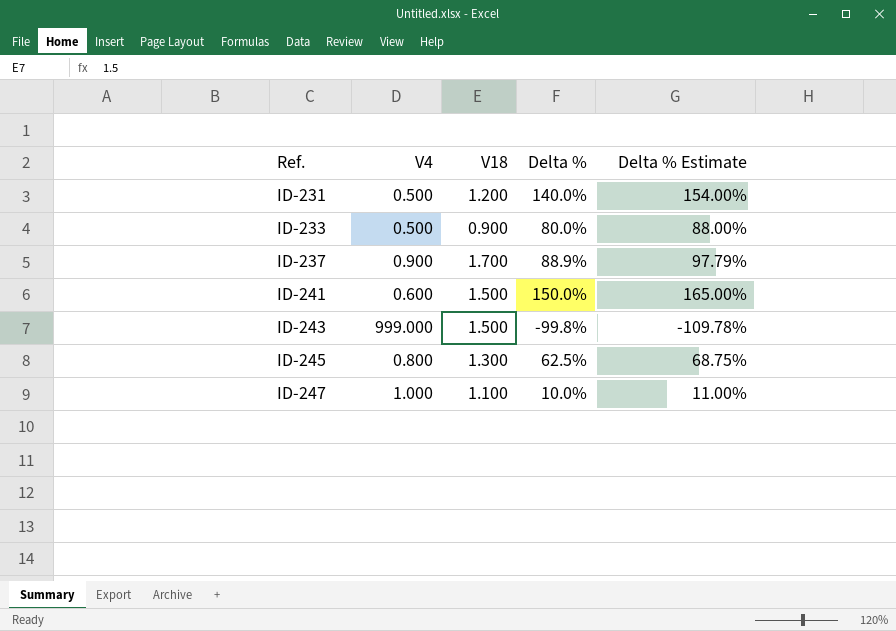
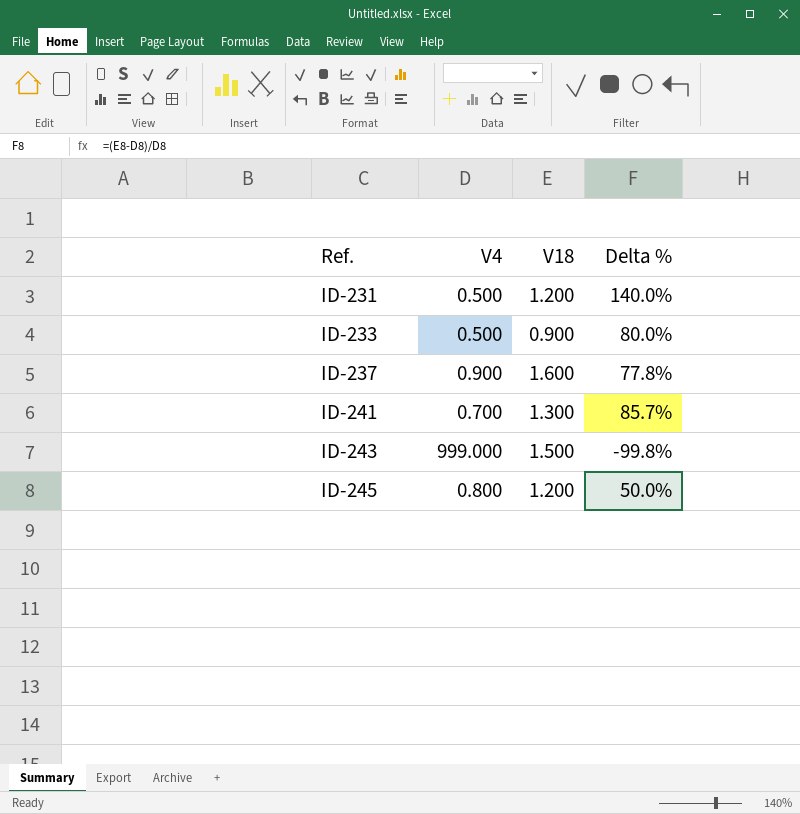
column Delta % Estimate | formula: [Delta %] * 1.1 -> none
row ID-247: 1.000 | 1.100 | 10.0% | 11.00% -> none
ID-237 | V18: 1.700 -> 1.600
ID-237 | Delta %: 88.9% -> 77.8%
ID-241 | V4: 0.600 -> 0.700
ID-241 | V18: 1.500 -> 1.300
ID-241 | Delta %: 150.0% -> 85.7%
ID-245 | V18: 1.300 -> 1.200
ID-245 | Delta %: 62.5% -> 50.0%

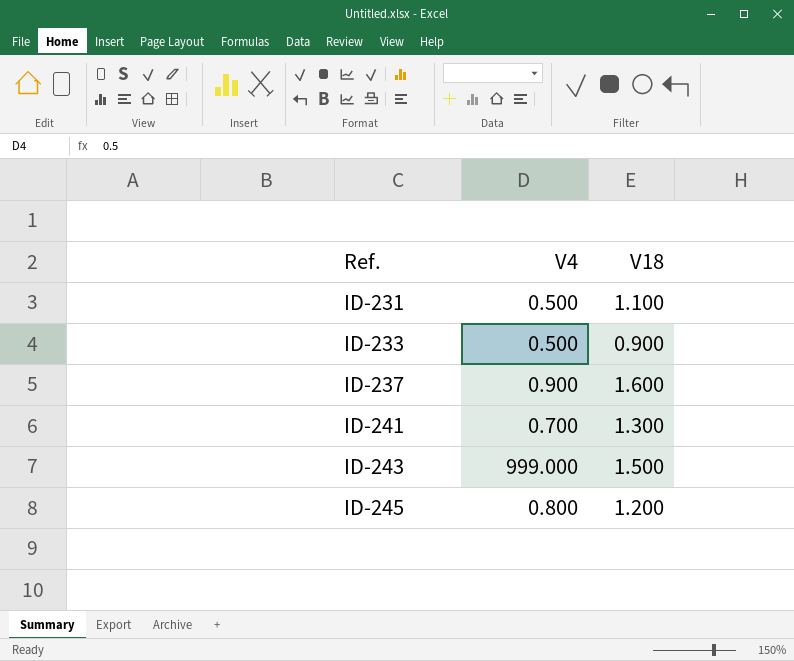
column Delta % | formula: ([V18] - [V4]) / [V4] -> none
ID-231 | V18: 1.200 -> 1.100

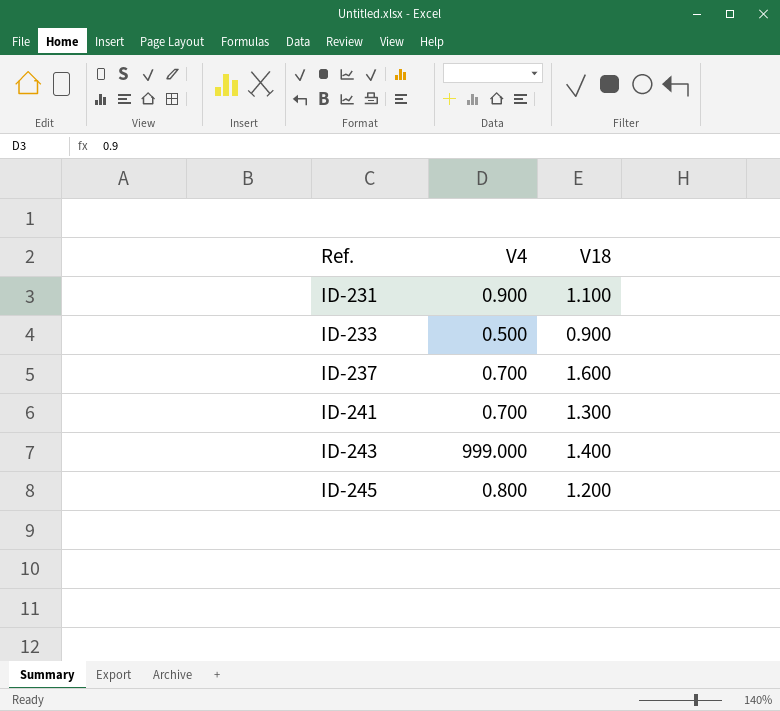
ID-231 | V4: 0.500 -> 0.900
ID-237 | V4: 0.900 -> 0.700
ID-243 | V18: 1.500 -> 1.400

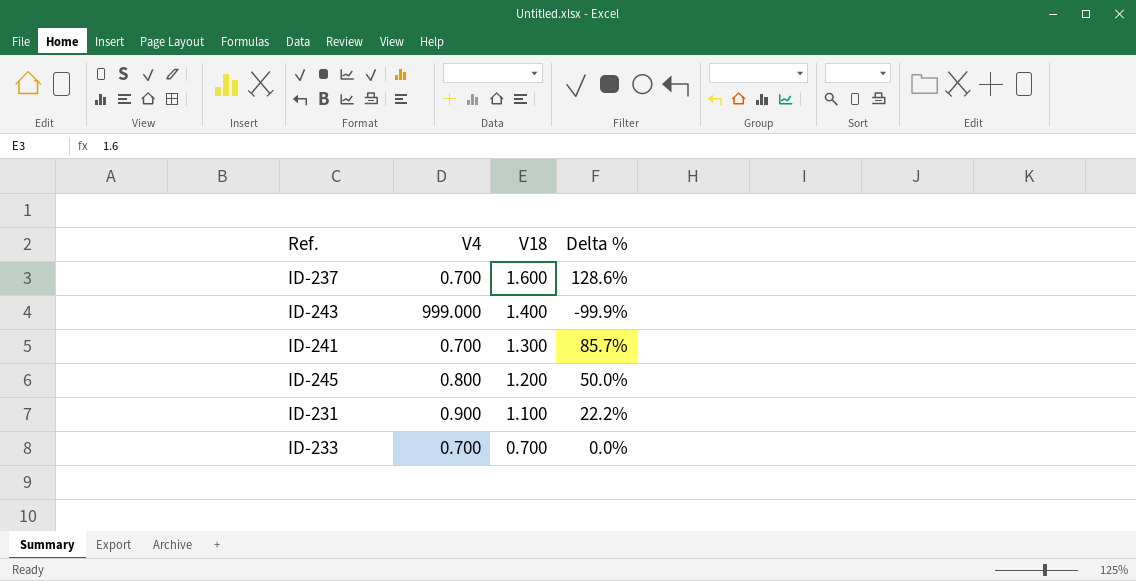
row order: Ref. ascending -> V18 descending
column Delta % | formula: none -> ([V18] - [V4]) / [V4]
ID-233 | V4: 0.500 -> 0.700
ID-233 | V18: 0.900 -> 0.700

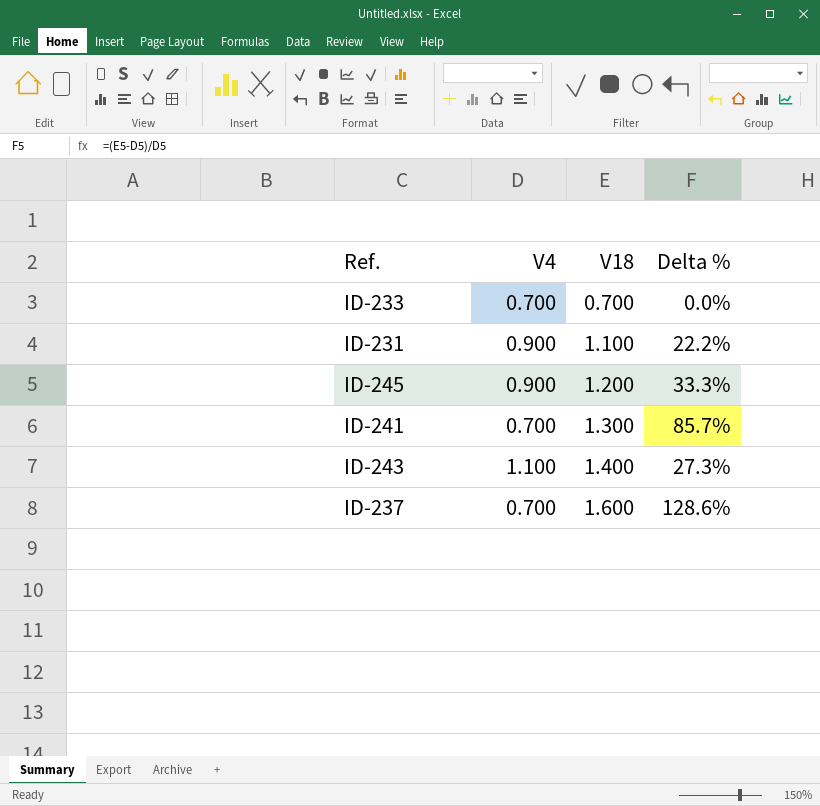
row order: V18 descending -> V18 ascending
ID-245 | V4: 0.800 -> 0.900
ID-245 | Delta %: 50.0% -> 33.3%
ID-243 | V4: 999.000 -> 1.100
ID-243 | Delta %: -99.9% -> 27.3%

